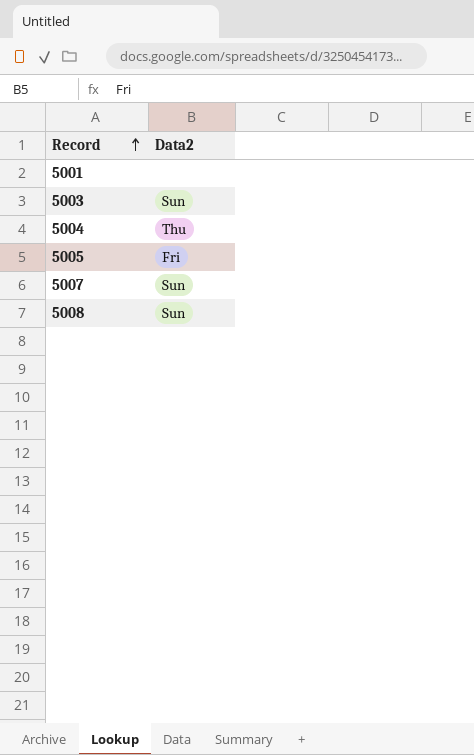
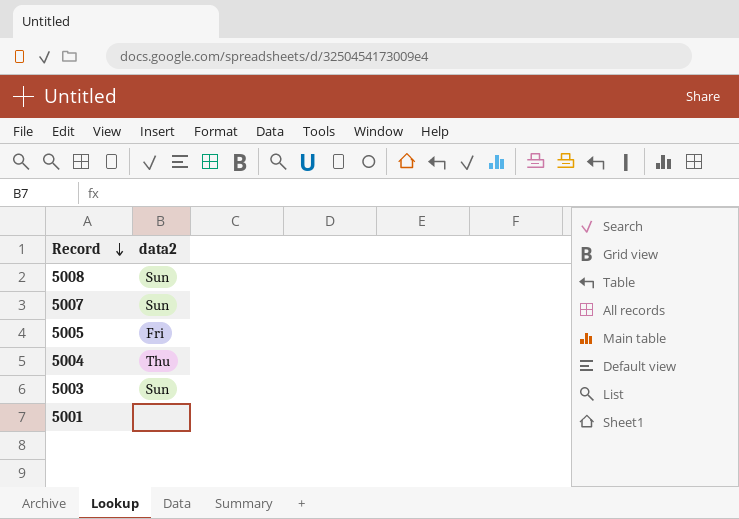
row order: Record ascending -> Record descending
column name: Data2 -> data2

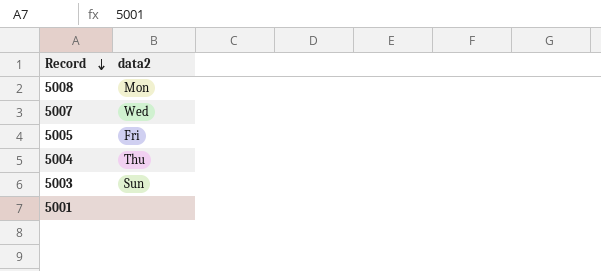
5008 | data2: Sun -> Mon
5007 | data2: Sun -> Wed

